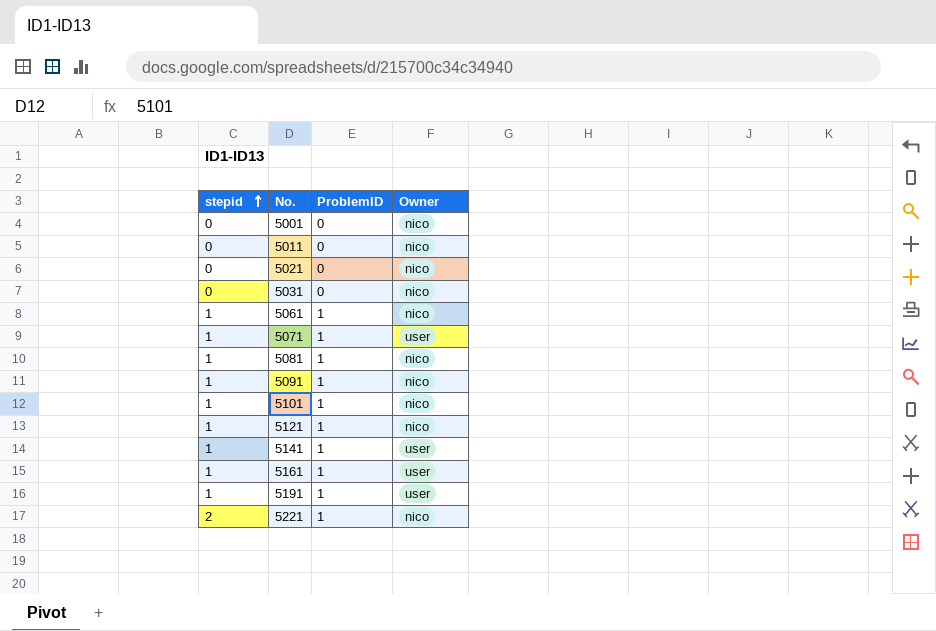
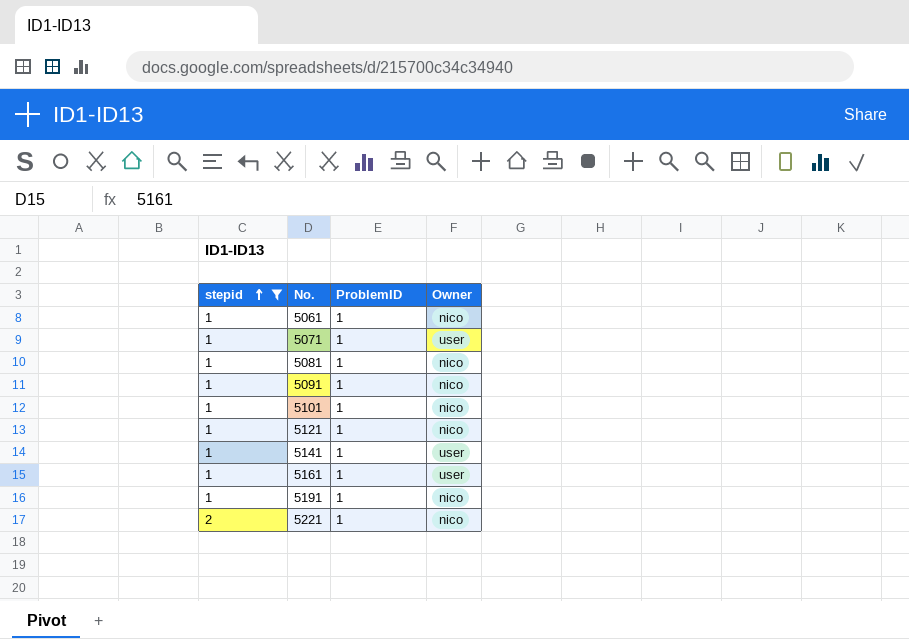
filter: none -> stepid != 0
5191 | Owner: user -> nico

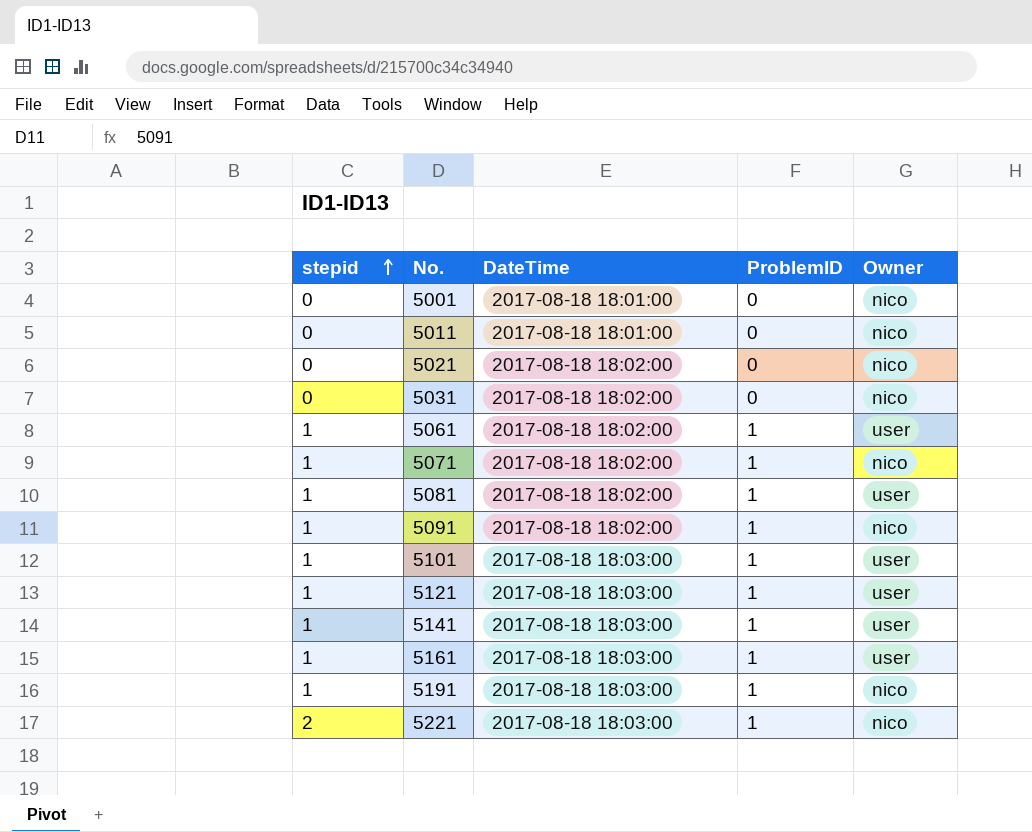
filter: stepid != 0 -> none
column DateTime | position: none -> 3
5061 | Owner: nico -> user
5071 | Owner: user -> nico
5081 | Owner: nico -> user
5101 | Owner: nico -> user
5121 | Owner: nico -> user

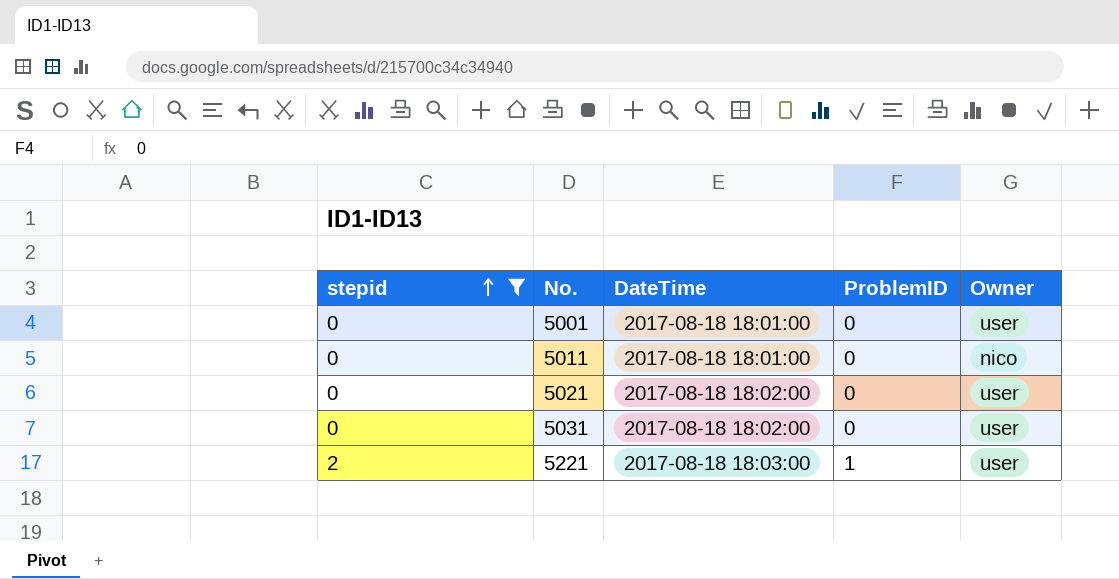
filter: none -> stepid != 1
5001 | Owner: nico -> user
5021 | Owner: nico -> user
5031 | Owner: nico -> user
5221 | Owner: nico -> user

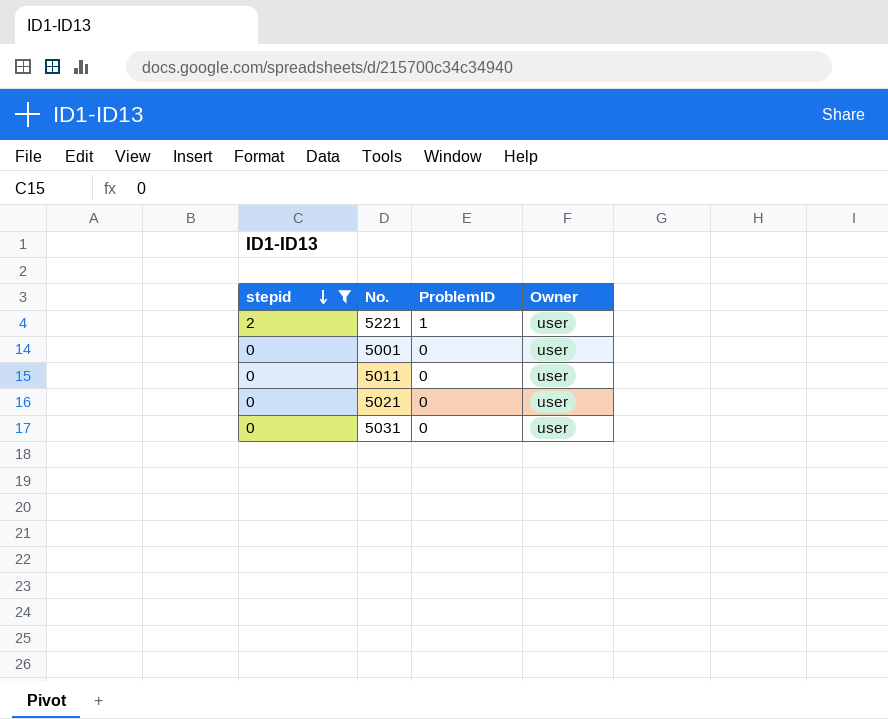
row order: stepid ascending -> stepid descending
column DateTime | position: 3 -> none
5011 | Owner: nico -> user

